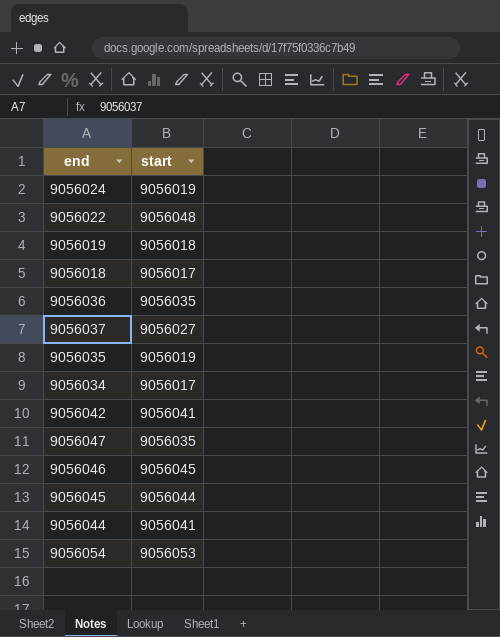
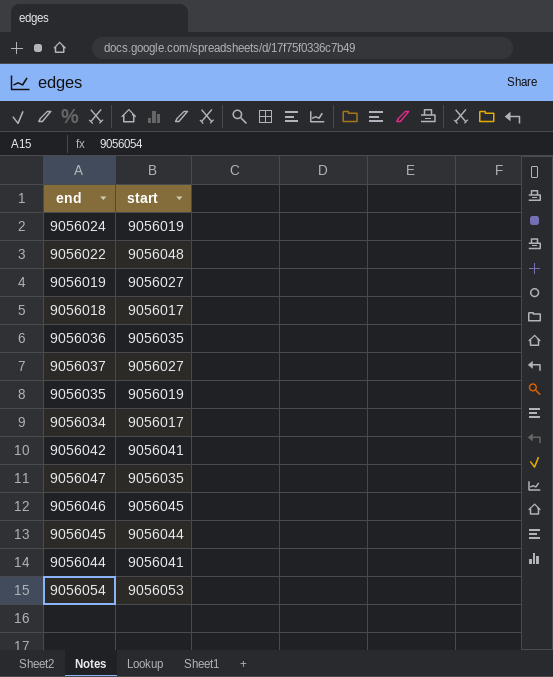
9056019 | start: 9056018 -> 9056027

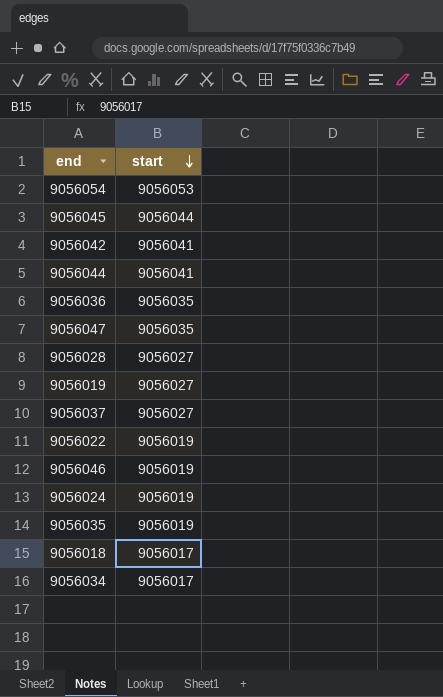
row order: none -> start descending
row 9056028: none -> 9056027
9056022 | start: 9056048 -> 9056019
9056046 | start: 9056045 -> 9056019

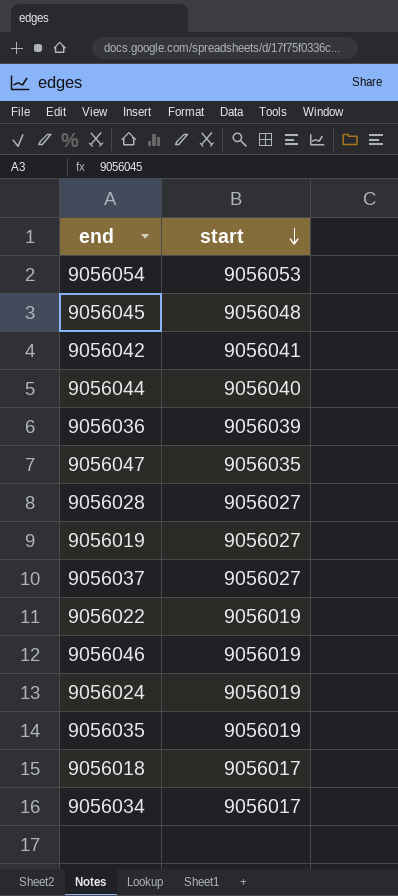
9056045 | start: 9056044 -> 9056048
9056044 | start: 9056041 -> 9056040
9056036 | start: 9056035 -> 9056039

